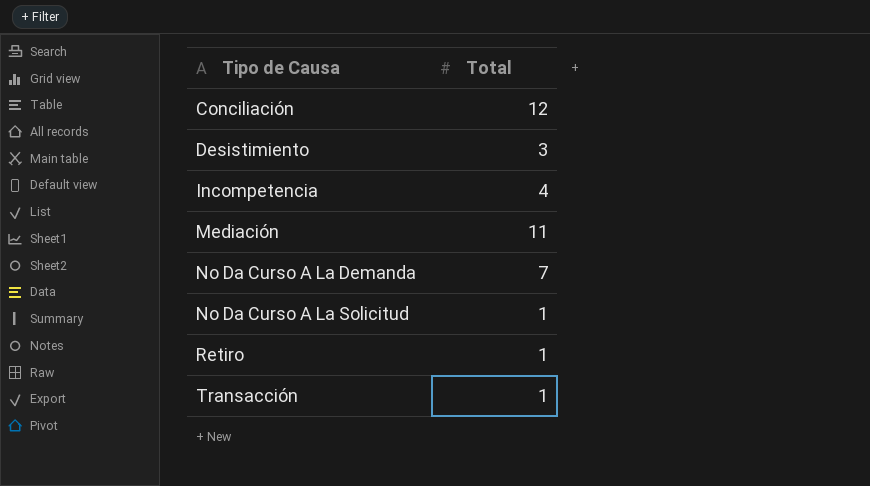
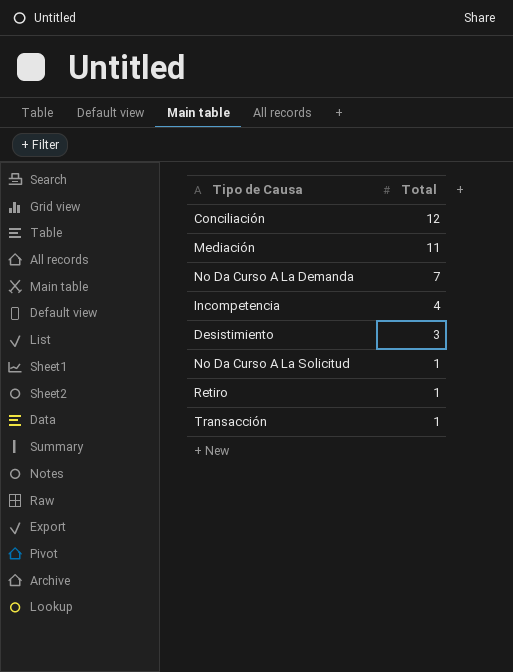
row order: Tipo de Causa ascending -> Total descending

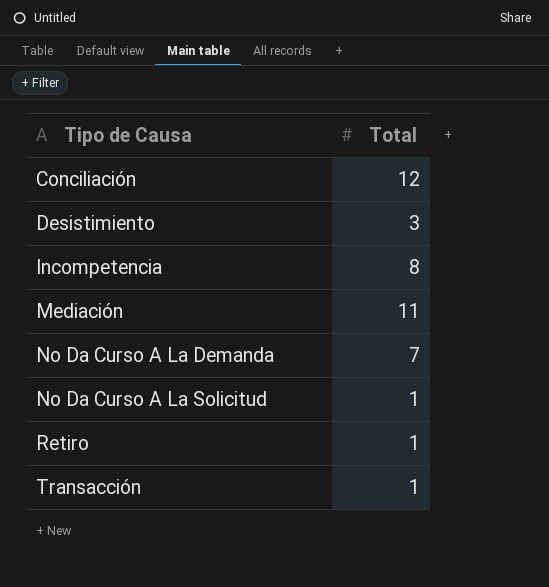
row order: Total descending -> Tipo de Causa ascending
Incompetencia | Total: 4 -> 8

